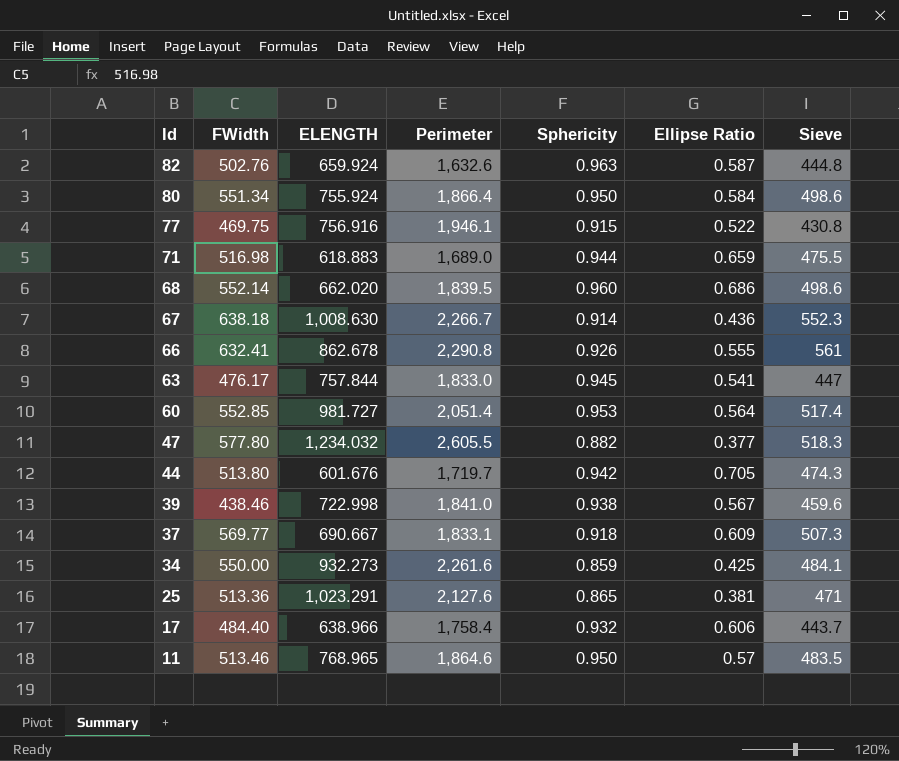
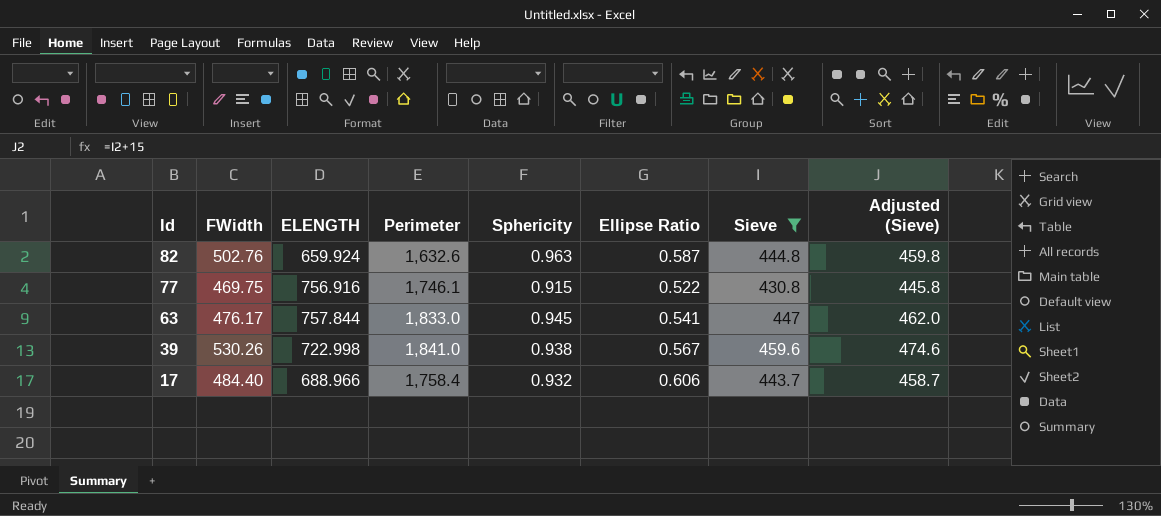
filter: none -> Sieve <= 459.6
column Adjusted (Sieve) | formula: none -> [Sieve] + 15
77 | Perimeter: 1,946.1 -> 1,746.1
39 | FWidth: 438.46 -> 530.26
17 | ELENGTH: 638.966 -> 688.966

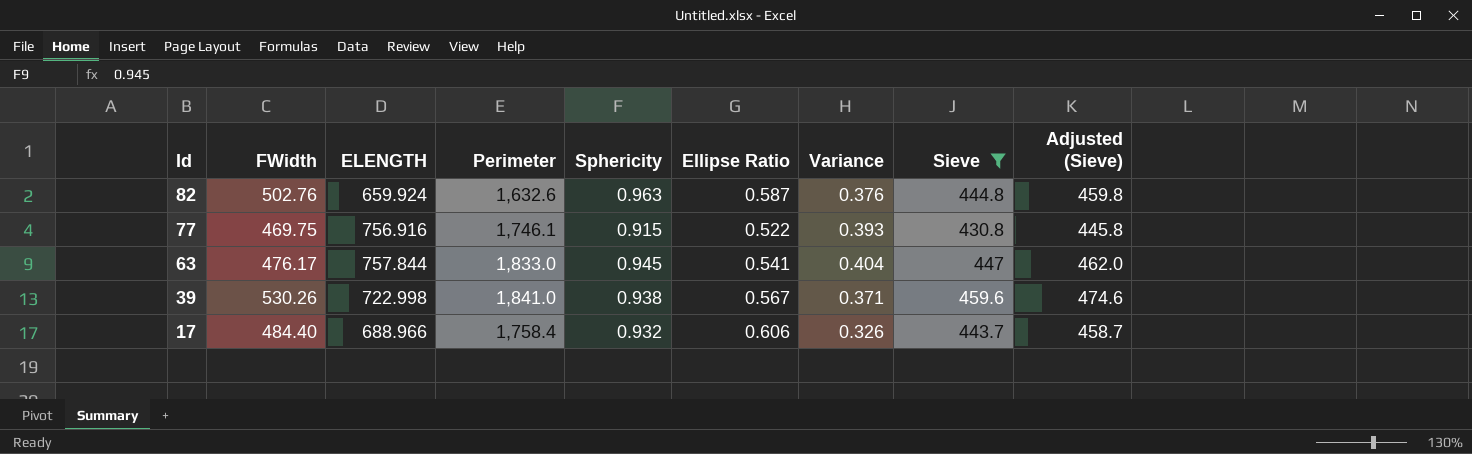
column Variance | formula: none -> [Sphericity] - [Ellipse Ratio]

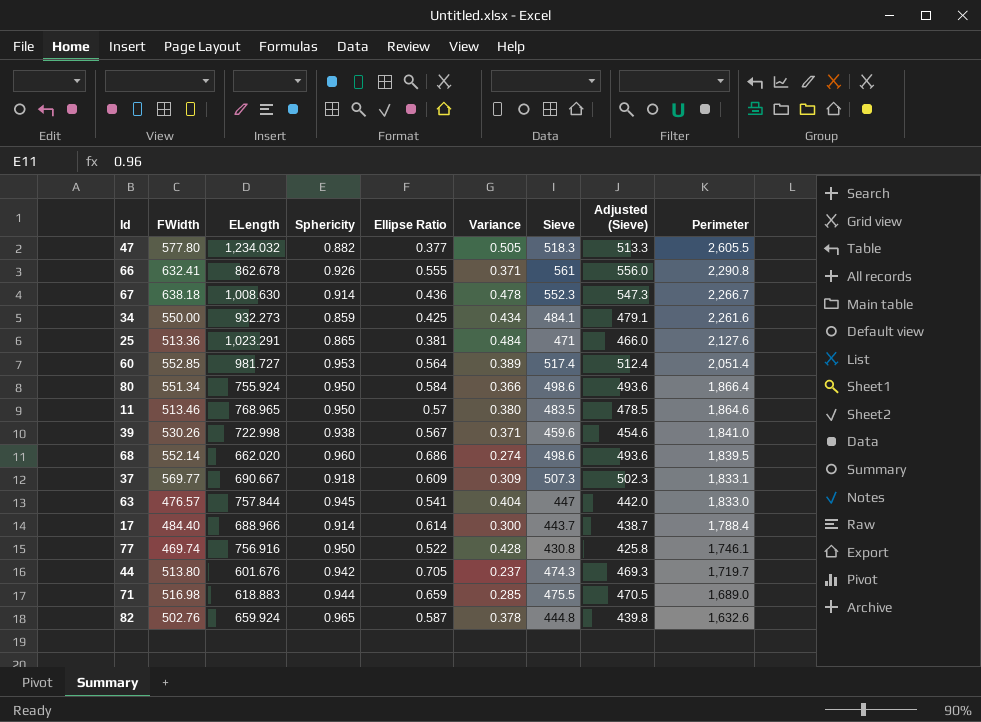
filter: Sieve <= 459.6 -> none
row order: Id descending -> Perimeter descending
column name: ELENGTH -> ELength
column Adjusted (Sieve) | formula: [Sieve] + 15 -> [Sieve] - 5
column Perimeter | position: 4 -> 9
63 | FWidth: 476.17 -> 476.57
17 | Sphericity: 0.932 -> 0.914
17 | Ellipse Ratio: 0.606 -> 0.614
17 | Variance: 0.326 -> 0.300
17 | Perimeter: 1,758.4 -> 1,788.4
77 | FWidth: 469.75 -> 469.74
77 | Sphericity: 0.915 -> 0.950
77 | Variance: 0.393 -> 0.428
82 | Sphericity: 0.963 -> 0.965
82 | Variance: 0.376 -> 0.378

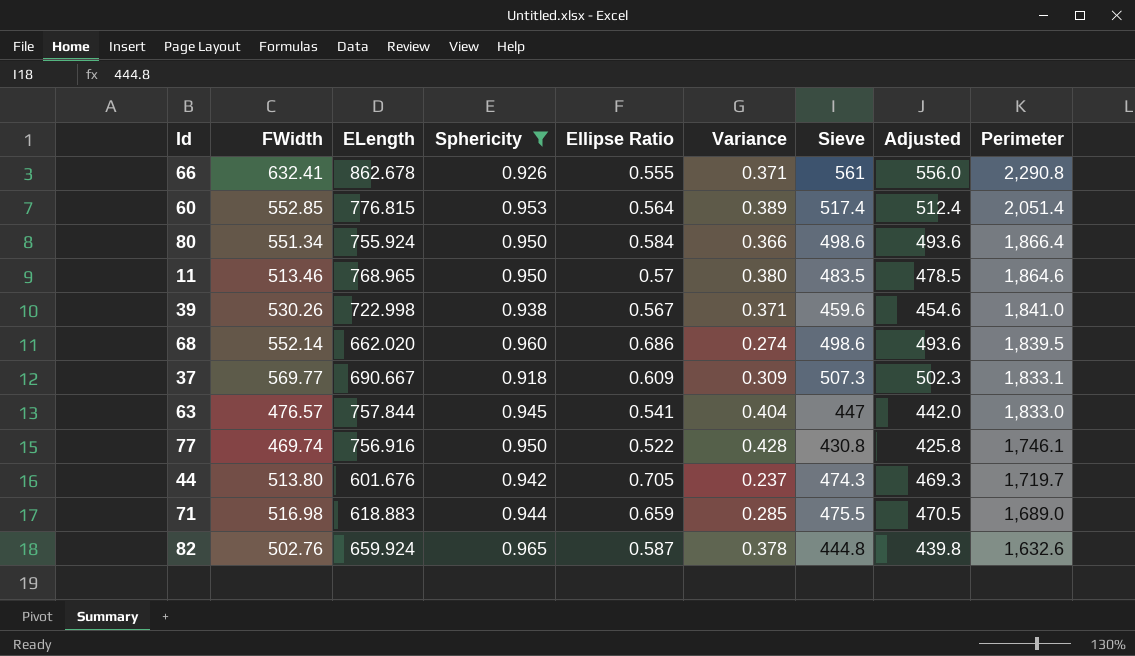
filter: none -> Sphericity >= 0.918
column name: Adjusted (Sieve) -> Adjusted
60 | ELength: 981.727 -> 776.815

